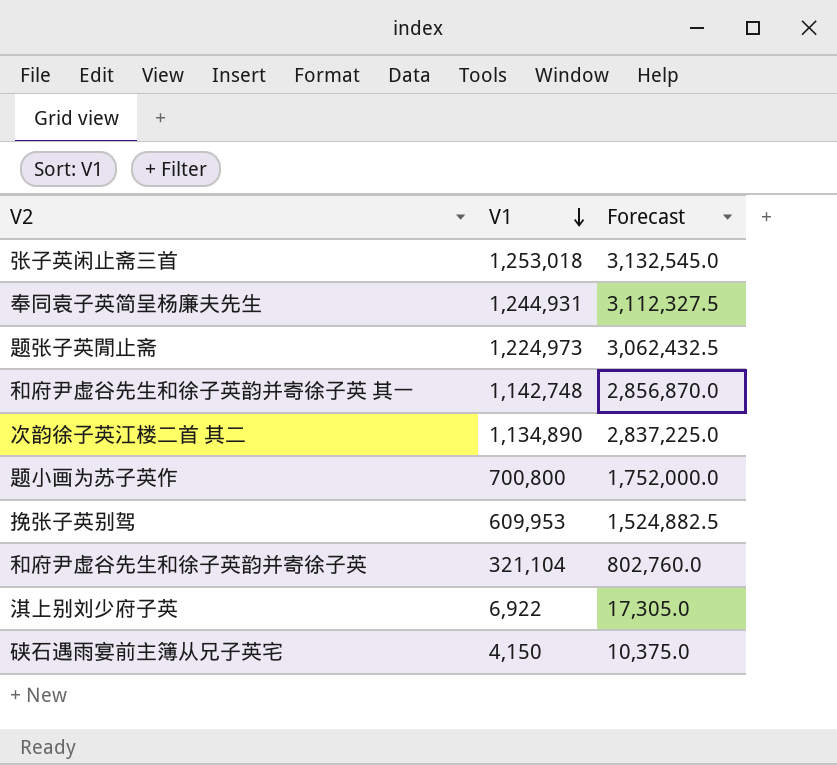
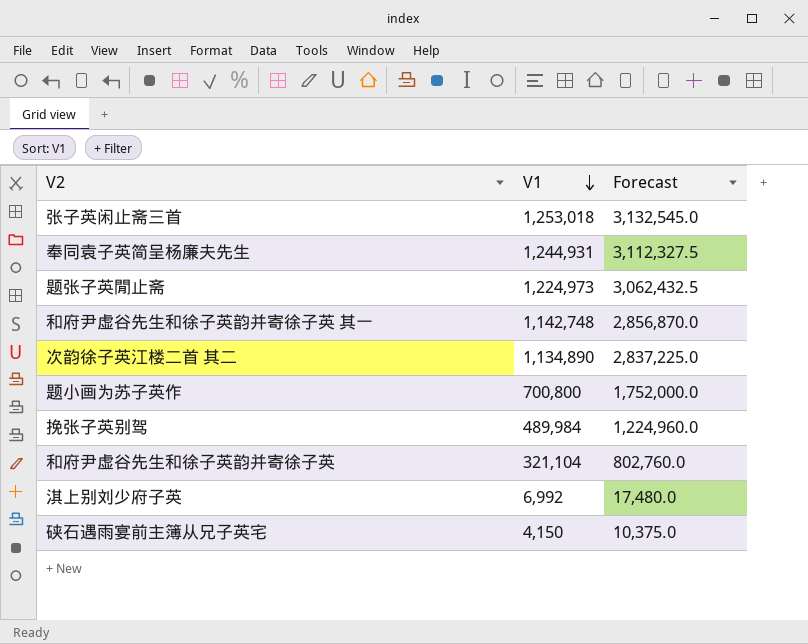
挽张子英别驾 | V1: 609,953 -> 489,984
挽张子英别驾 | Forecast: 1,524,882.5 -> 1,224,960.0
淇上别刘少府子英 | V1: 6,922 -> 6,992
淇上别刘少府子英 | Forecast: 17,305.0 -> 17,480.0

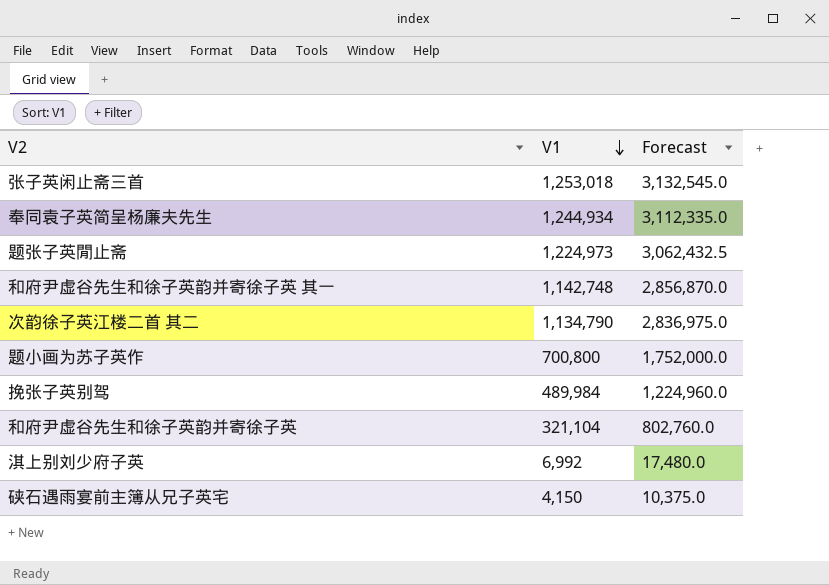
奉同袁子英简呈杨廉夫先生 | V1: 1,244,931 -> 1,244,934
奉同袁子英简呈杨廉夫先生 | Forecast: 3,112,327.5 -> 3,112,335.0
次韵徐子英江楼二首 其二 | V1: 1,134,890 -> 1,134,790
次韵徐子英江楼二首 其二 | Forecast: 2,837,225.0 -> 2,836,975.0

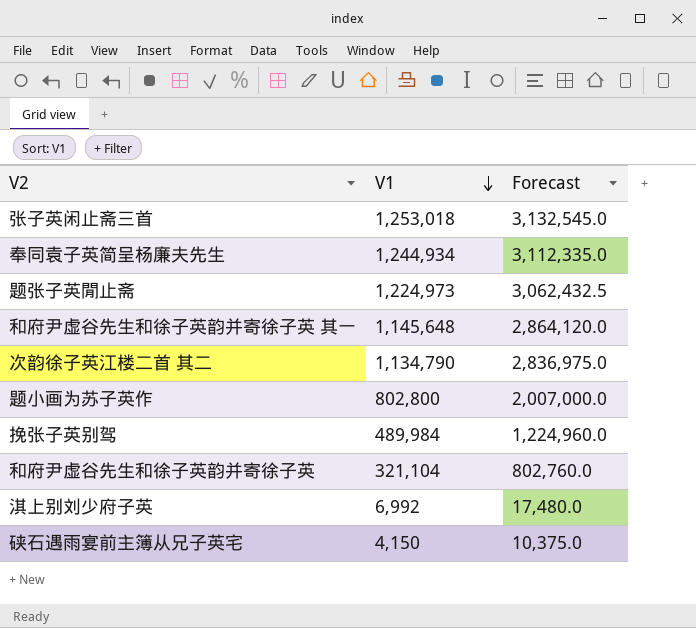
和府尹虚谷先生和徐子英韵并寄徐子英 其一 | V1: 1,142,748 -> 1,145,648
和府尹虚谷先生和徐子英韵并寄徐子英 其一 | Forecast: 2,856,870.0 -> 2,864,120.0
题小画为苏子英作 | V1: 700,800 -> 802,800
题小画为苏子英作 | Forecast: 1,752,000.0 -> 2,007,000.0

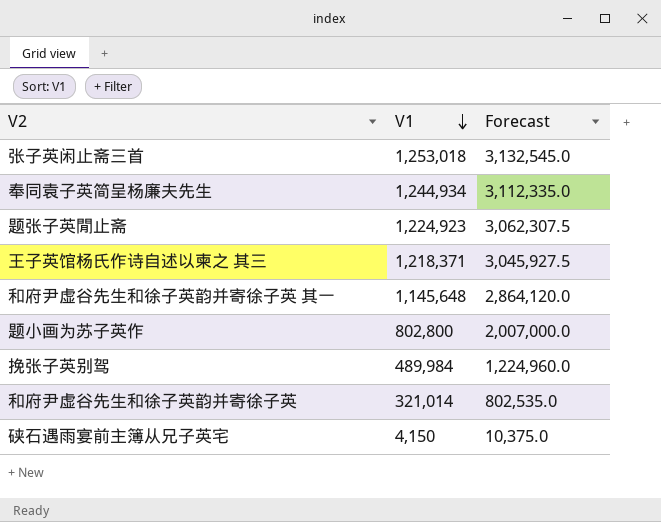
row 次韵徐子英江楼二首 其二: 1,134,790 | 2,836,975.0 -> none
row 淇上别刘少府子英: 6,992 | 17,480.0 -> none
题张子英閒止斋 | V1: 1,224,973 -> 1,224,923
题张子英閒止斋 | Forecast: 3,062,432.5 -> 3,062,307.5
row 王子英馆杨氏作诗自述以柬之 其三: none -> 1,218,371 | 3,045,927.5
和府尹虚谷先生和徐子英韵并寄徐子英 | V1: 321,104 -> 321,014
和府尹虚谷先生和徐子英韵并寄徐子英 | Forecast: 802,760.0 -> 802,535.0

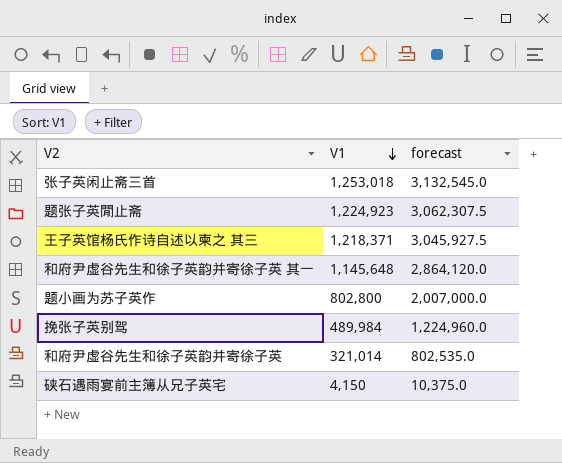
column name: Forecast -> forecast
row 奉同袁子英简呈杨廉夫先生: 1,244,934 | 3,112,335.0 -> none

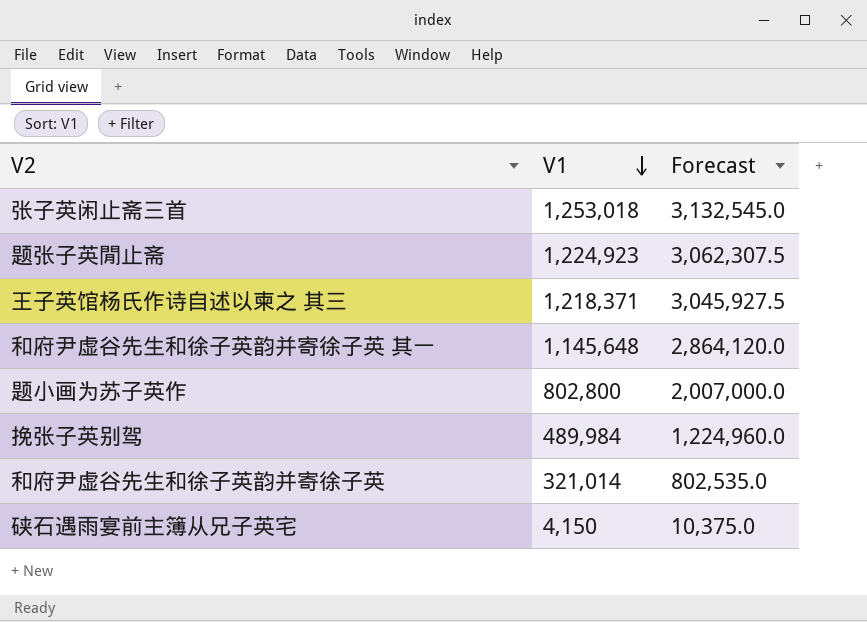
column name: forecast -> Forecast

